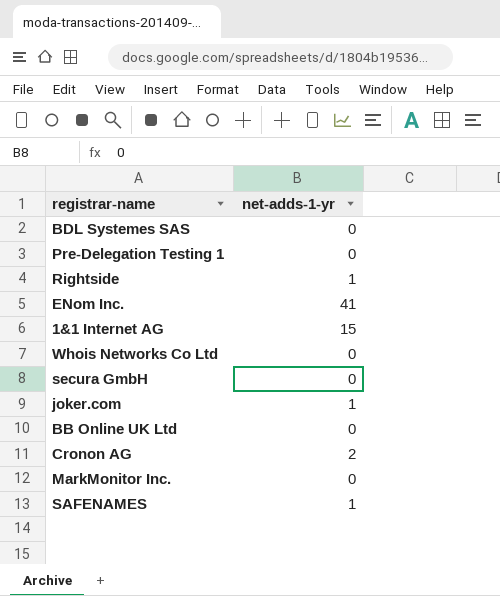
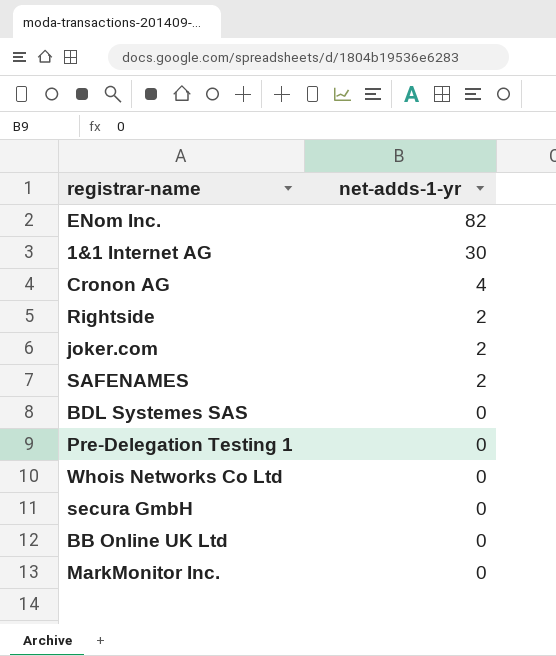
row order: none -> net-adds-1-yr descending
ENom Inc. | net-adds-1-yr: 41 -> 82
1&1 Internet AG | net-adds-1-yr: 15 -> 30
Cronon AG | net-adds-1-yr: 2 -> 4
Rightside | net-adds-1-yr: 1 -> 2
joker.com | net-adds-1-yr: 1 -> 2
SAFENAMES | net-adds-1-yr: 1 -> 2

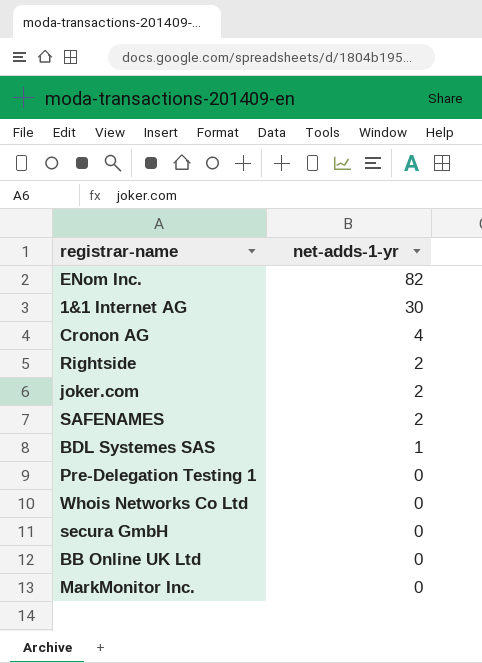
BDL Systemes SAS | net-adds-1-yr: 0 -> 1

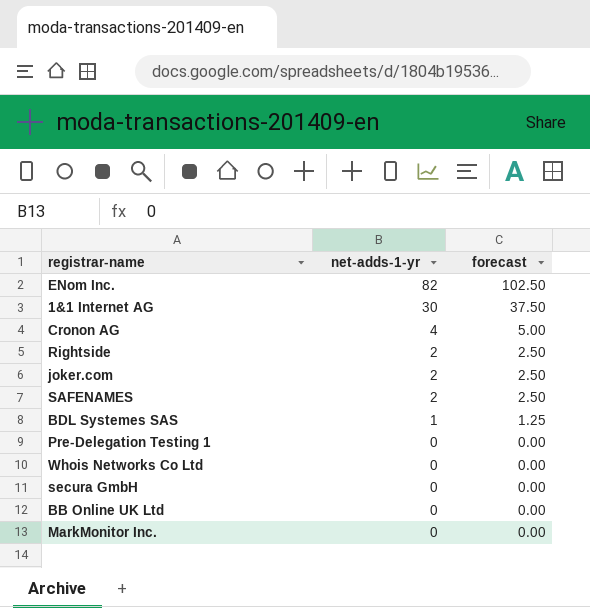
column forecast | formula: none -> [net-adds-1-yr] * 1.25

